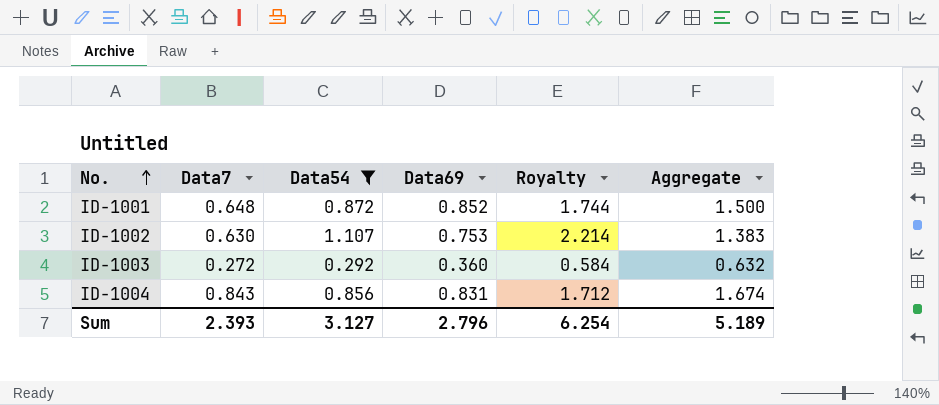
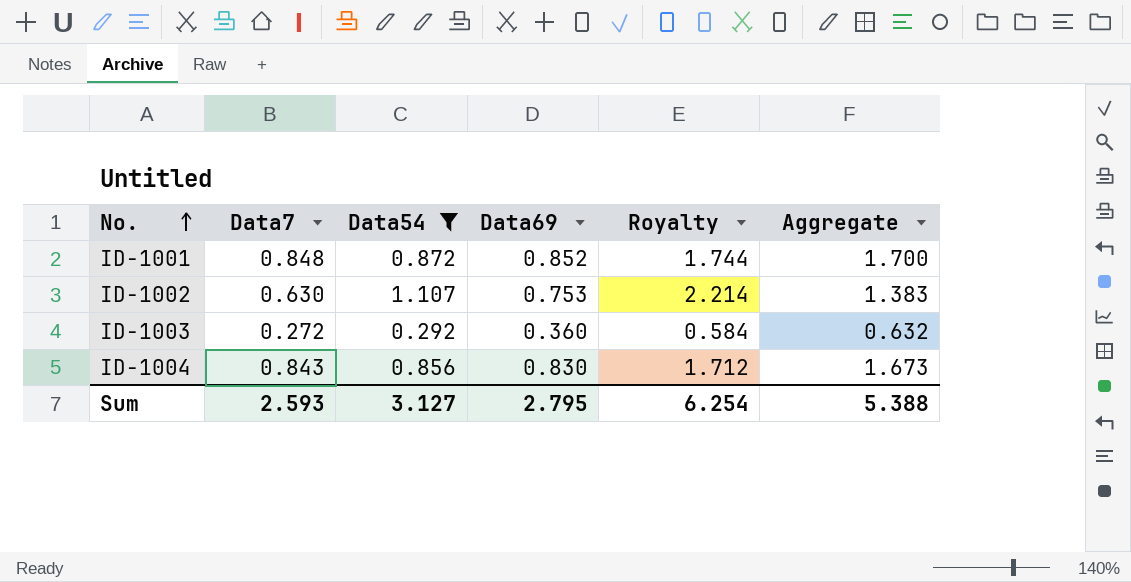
ID-1001 | Data7: 0.648 -> 0.848
ID-1001 | Aggregate: 1.500 -> 1.700
ID-1004 | Data69: 0.831 -> 0.830
ID-1004 | Aggregate: 1.674 -> 1.673
Sum | Data7: 2.393 -> 2.593
Sum | Data69: 2.796 -> 2.795
Sum | Aggregate: 5.189 -> 5.388

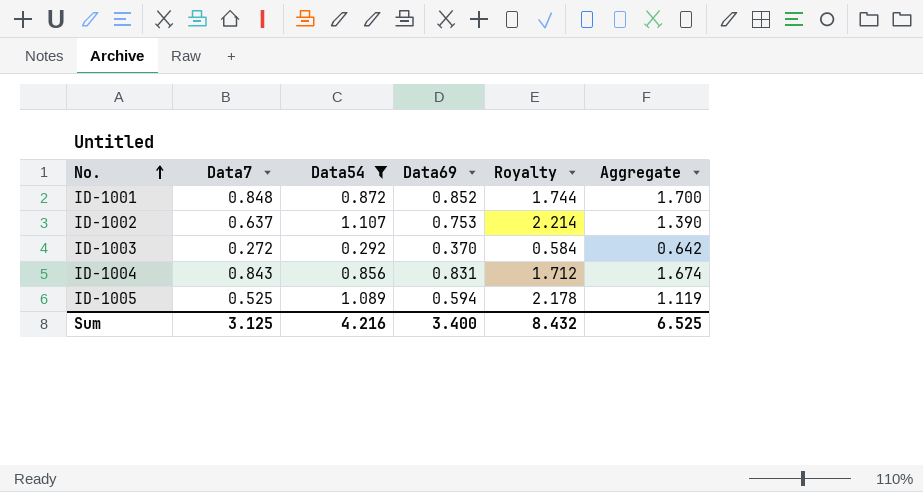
ID-1002 | Data7: 0.630 -> 0.637
ID-1002 | Aggregate: 1.383 -> 1.390
ID-1003 | Data69: 0.360 -> 0.370
ID-1003 | Aggregate: 0.632 -> 0.642
ID-1004 | Data69: 0.830 -> 0.831
ID-1004 | Aggregate: 1.673 -> 1.674
row ID-1005: none -> 0.525 | 1.089 | 0.594 | 2.178 | 1.119
Sum | Data7: 2.593 -> 3.125
Sum | Data54: 3.127 -> 4.216
Sum | Data69: 2.795 -> 3.400
Sum | Royalty: 6.254 -> 8.432
Sum | Aggregate: 5.388 -> 6.525

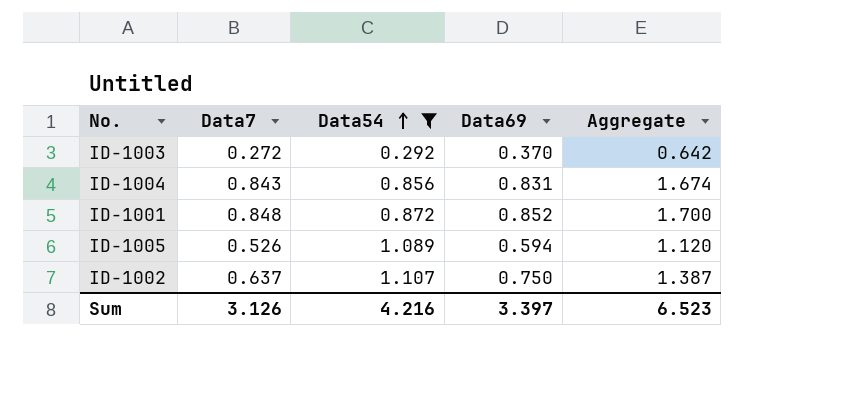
row order: No. ascending -> Data54 ascending
column Royalty | formula: [Data54] * 2 -> none
ID-1005 | Data7: 0.525 -> 0.526
ID-1005 | Aggregate: 1.119 -> 1.120
ID-1002 | Data69: 0.753 -> 0.750
ID-1002 | Aggregate: 1.390 -> 1.387
Sum | Data7: 3.125 -> 3.126
Sum | Data69: 3.400 -> 3.397
Sum | Aggregate: 6.525 -> 6.523

